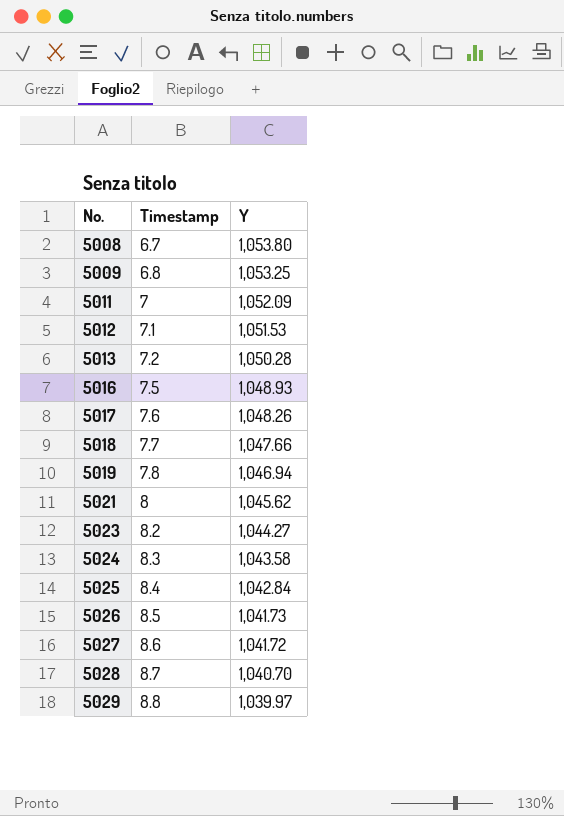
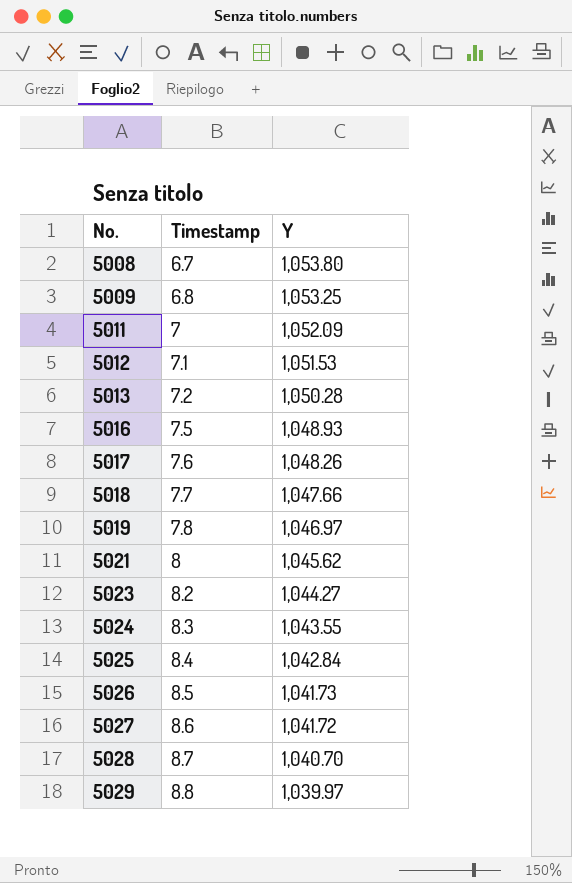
5019 | Y: 1,046.94 -> 1,046.97
5024 | Y: 1,043.58 -> 1,043.55

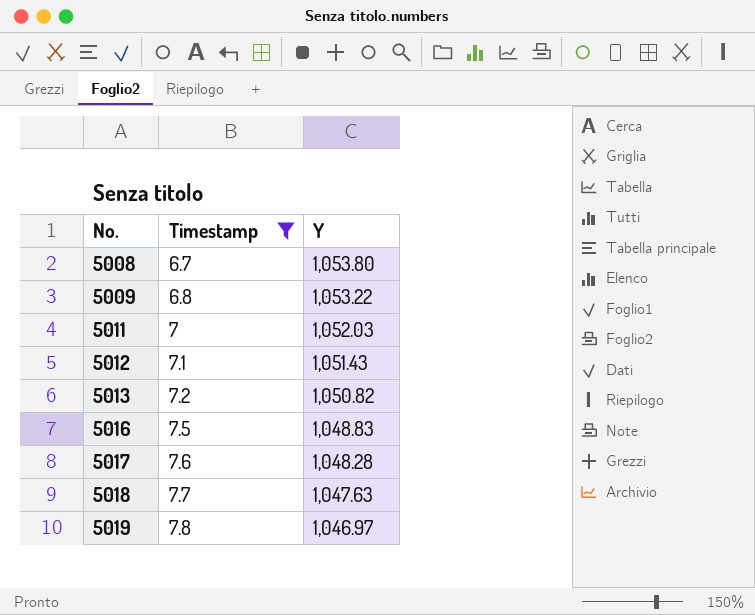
filter: none -> Timestamp <= 7.8
5009 | Y: 1,053.25 -> 1,053.22
5011 | Y: 1,052.09 -> 1,052.03
5012 | Y: 1,051.53 -> 1,051.43
5013 | Y: 1,050.28 -> 1,050.82
5016 | Y: 1,048.93 -> 1,048.83
5017 | Y: 1,048.26 -> 1,048.28
5018 | Y: 1,047.66 -> 1,047.63

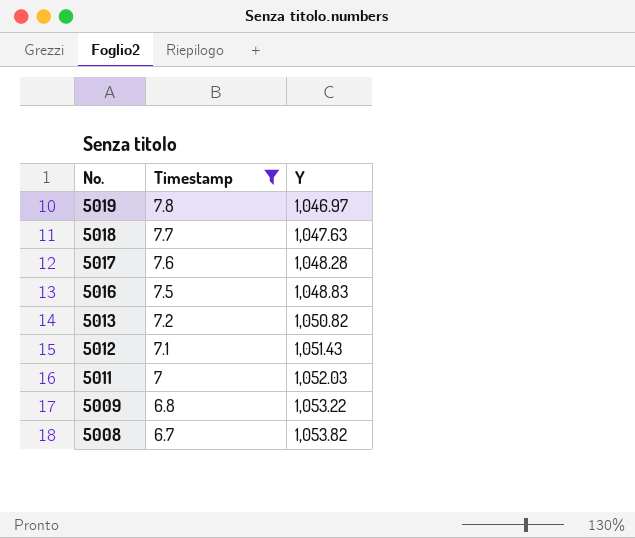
row order: No. ascending -> No. descending
5008 | Y: 1,053.80 -> 1,053.82

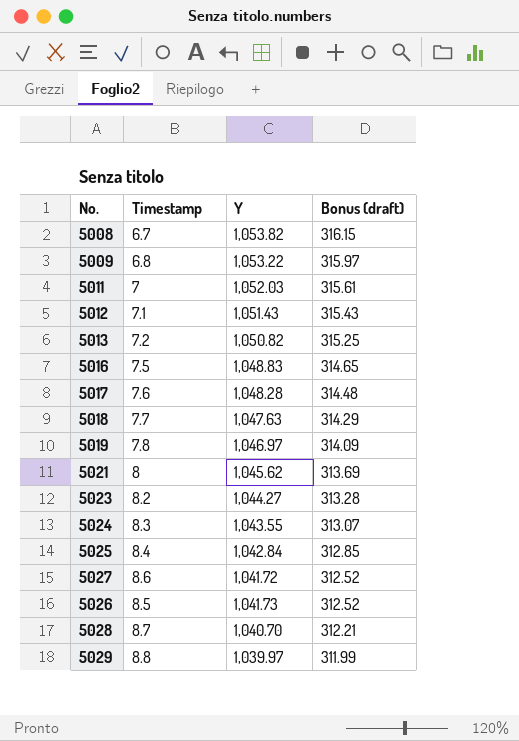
filter: Timestamp <= 7.8 -> none
row order: No. descending -> Bonus (draft) descending
column Bonus (draft) | formula: none -> [Y] * 0.3

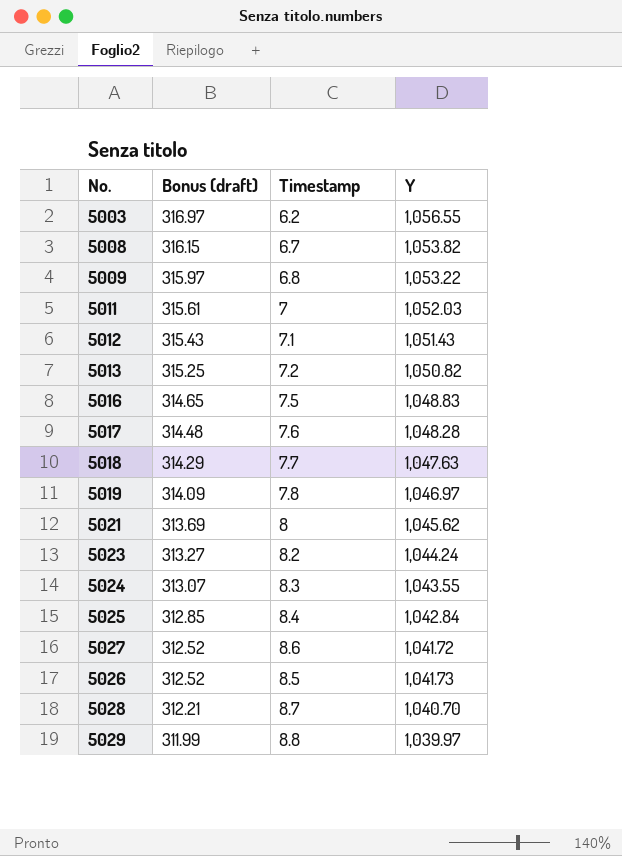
column Bonus (draft) | position: 4 -> 2
row 5003: none -> 316.97 | 6.2 | 1,056.55
5023 | Bonus (draft): 313.28 -> 313.27
5023 | Y: 1,044.27 -> 1,044.24

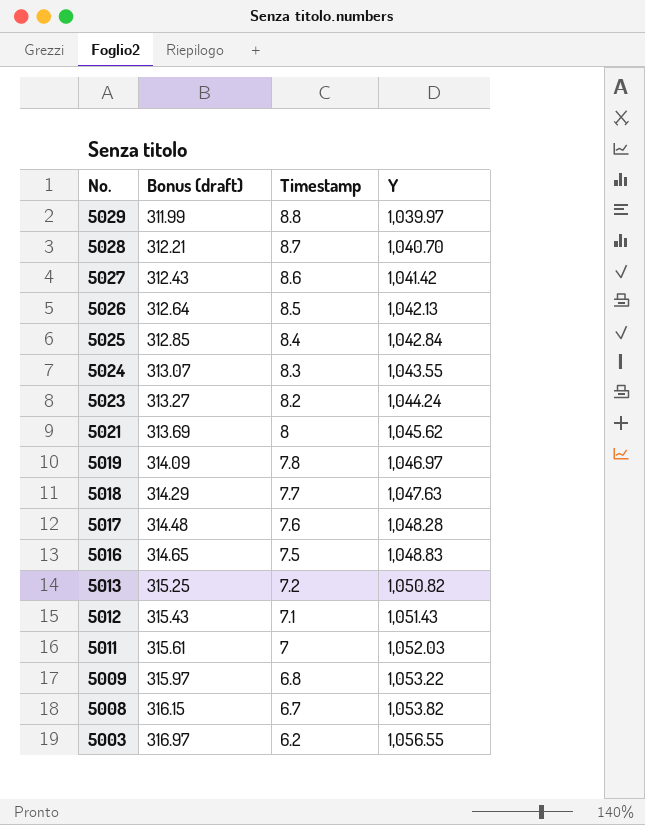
row order: Bonus (draft) descending -> No. descending
5027 | Bonus (draft): 312.52 -> 312.43
5027 | Y: 1,041.72 -> 1,041.42
5026 | Bonus (draft): 312.52 -> 312.64
5026 | Y: 1,041.73 -> 1,042.13

